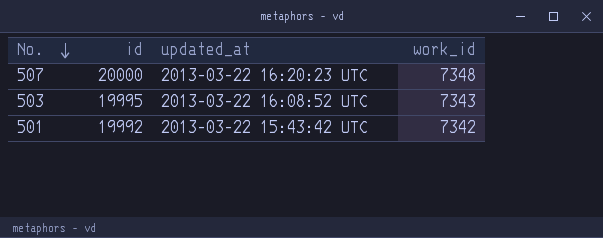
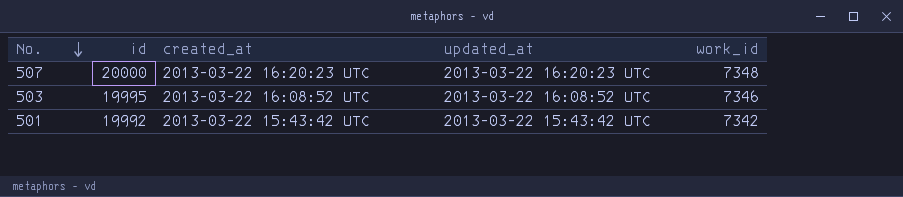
column created_at | position: none -> 3
503 | work_id: 7343 -> 7346

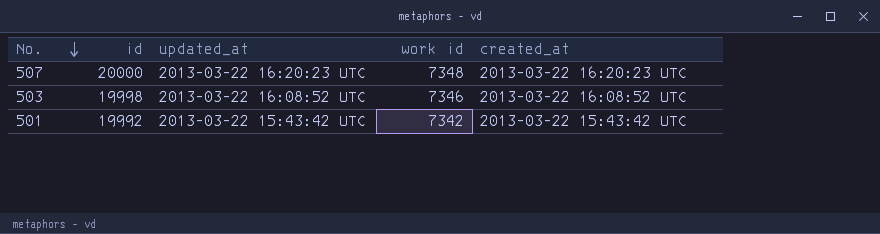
column name: work_id -> work id
column created_at | position: 3 -> 5
503 | id: 19995 -> 19998

